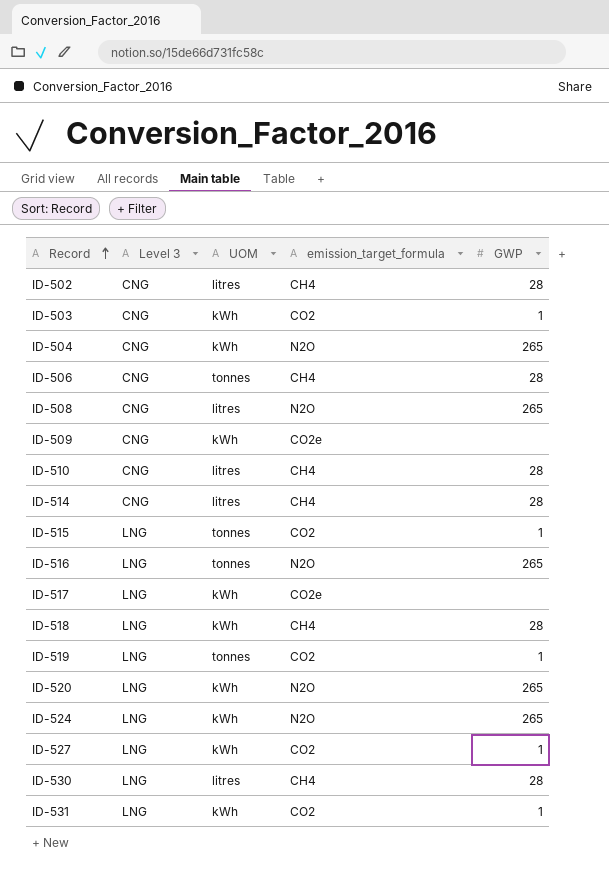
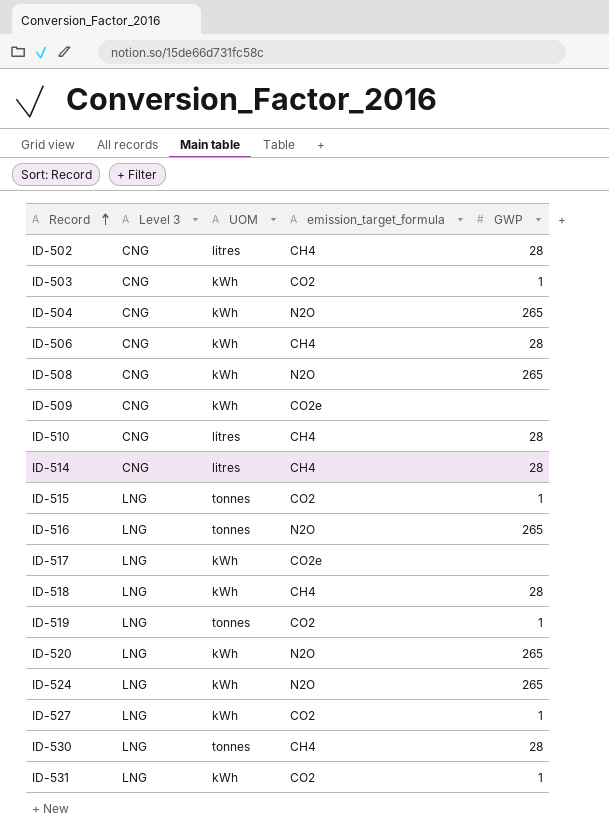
ID-506 | UOM: tonnes -> kWh
ID-508 | UOM: litres -> kWh
ID-530 | UOM: litres -> tonnes

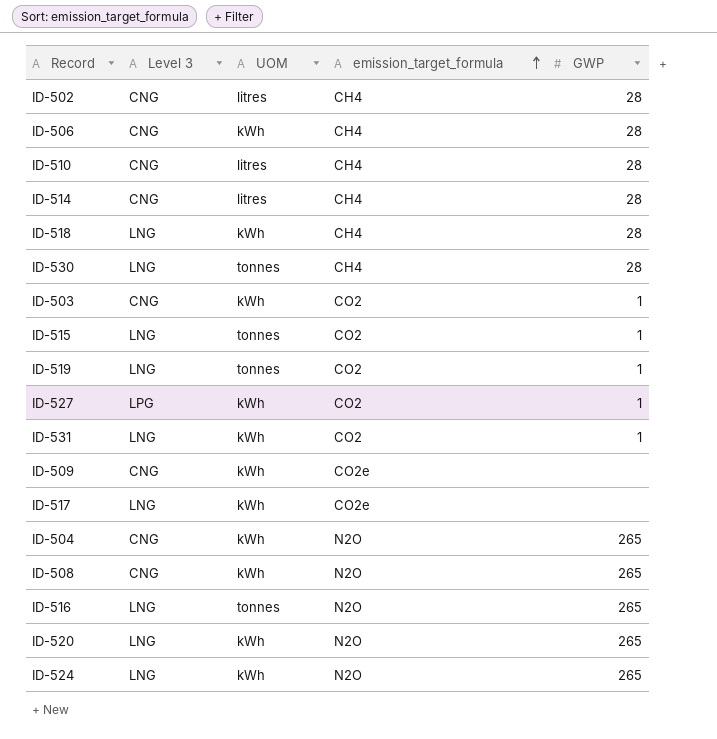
row order: Record ascending -> emission_target_formula ascending
ID-527 | Level 3: LNG -> LPG

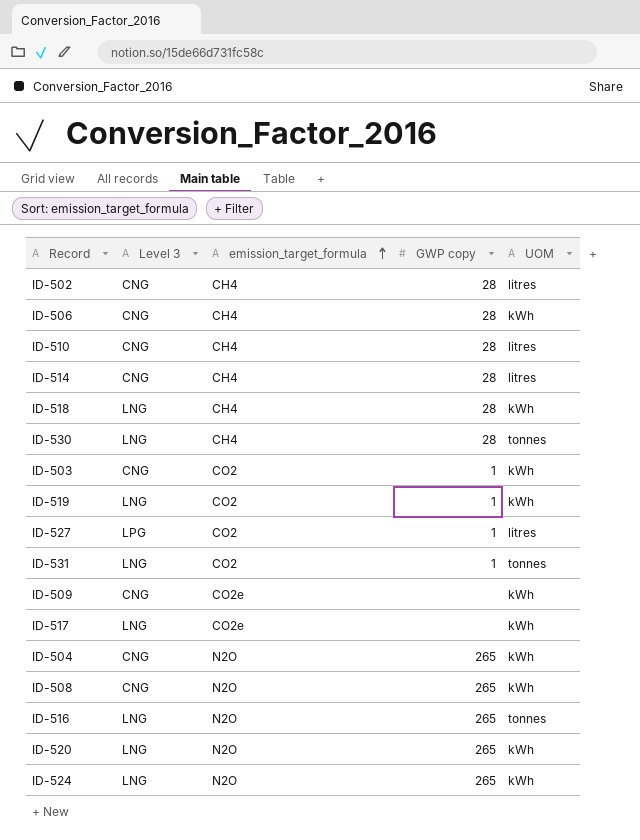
column name: GWP -> GWP copy
column UOM | position: 3 -> 5
row ID-515: LNG | tonnes | CO2 | 1 -> none
ID-519 | UOM: tonnes -> kWh
ID-527 | UOM: kWh -> litres
ID-531 | UOM: kWh -> tonnes

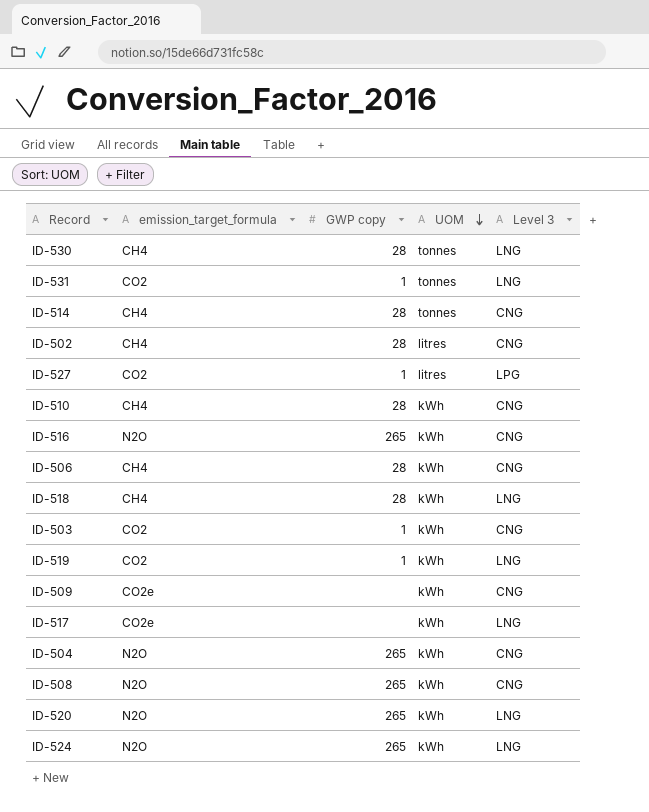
row order: emission_target_formula ascending -> UOM descending
column Level 3 | position: 2 -> 5
ID-514 | UOM: litres -> tonnes
ID-510 | UOM: litres -> kWh
ID-516 | UOM: tonnes -> kWh
ID-516 | Level 3: LNG -> CNG

